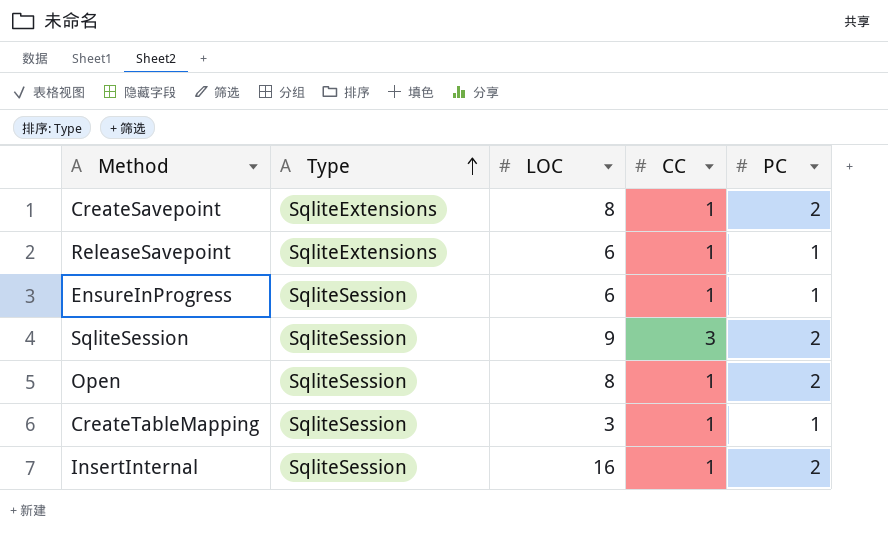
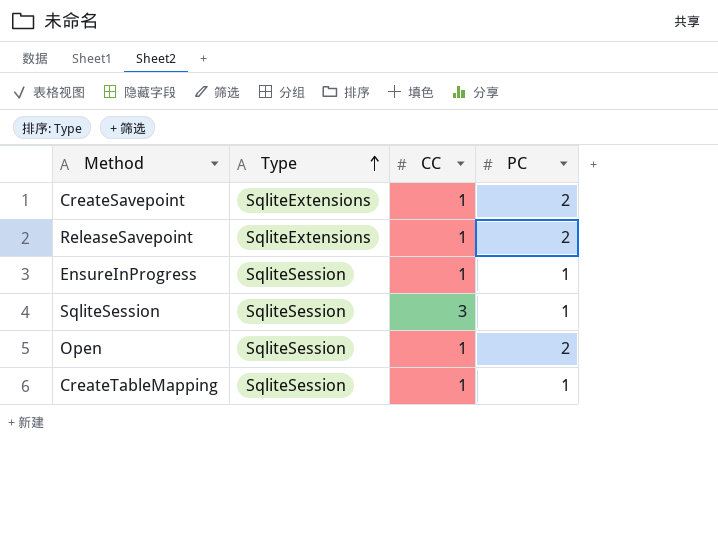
column LOC | position: 3 -> none
row InsertInternal: SqliteSession | 16 | 1 | 2 -> none
ReleaseSavepoint | PC: 1 -> 2
SqliteSession | PC: 2 -> 1

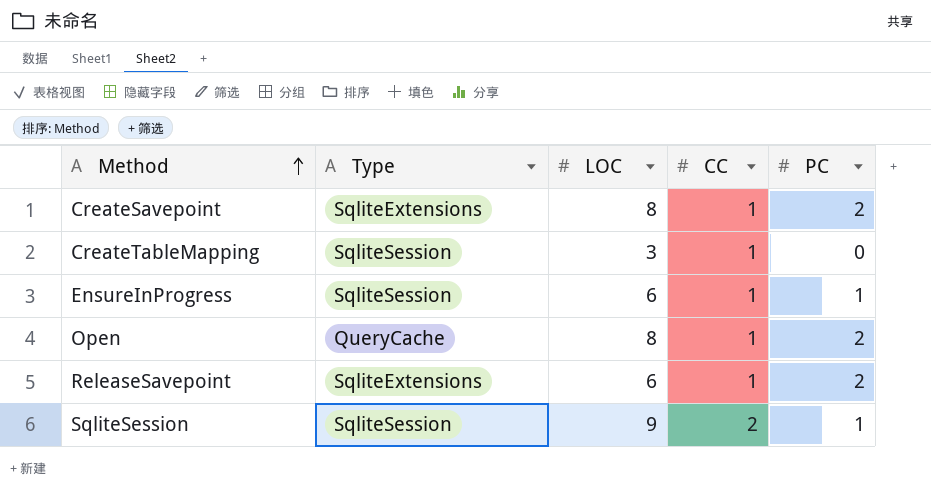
row order: Type ascending -> Method ascending
column LOC | position: none -> 3
CreateTableMapping | PC: 1 -> 0
Open | Type: SqliteSession -> QueryCache
SqliteSession | CC: 3 -> 2

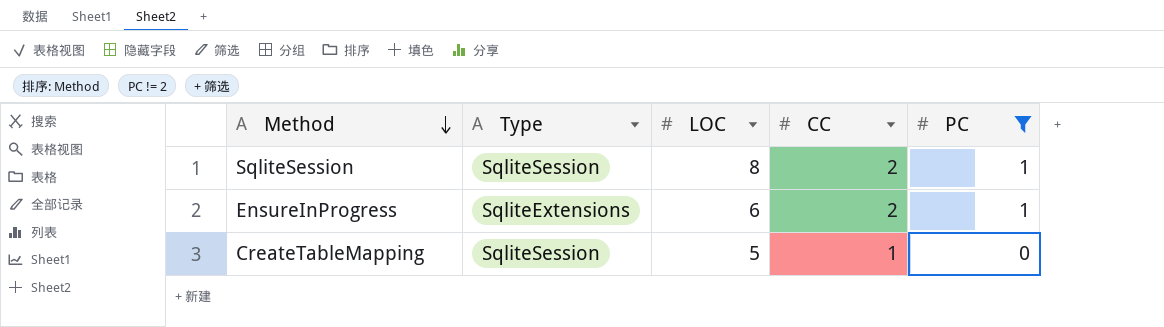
filter: none -> PC != 2
row order: Method ascending -> Method descending
SqliteSession | LOC: 9 -> 8
EnsureInProgress | Type: SqliteSession -> SqliteExtensions
EnsureInProgress | CC: 1 -> 2
CreateTableMapping | LOC: 3 -> 5

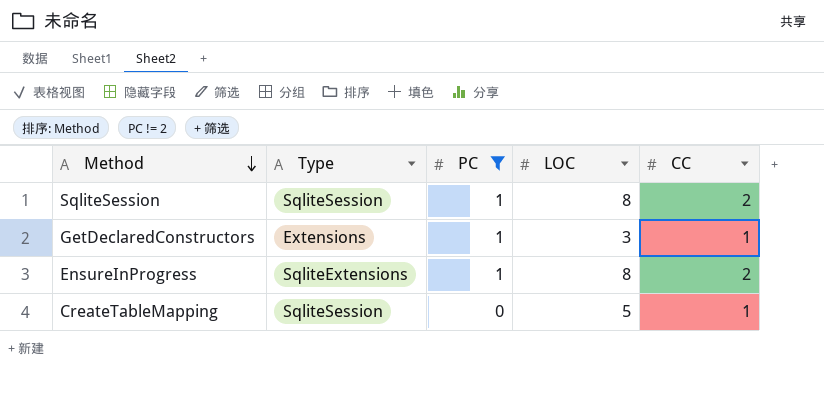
column PC | position: 5 -> 3
row GetDeclaredConstructors: none -> Extensions | 1 | 3 | 1
EnsureInProgress | LOC: 6 -> 8

